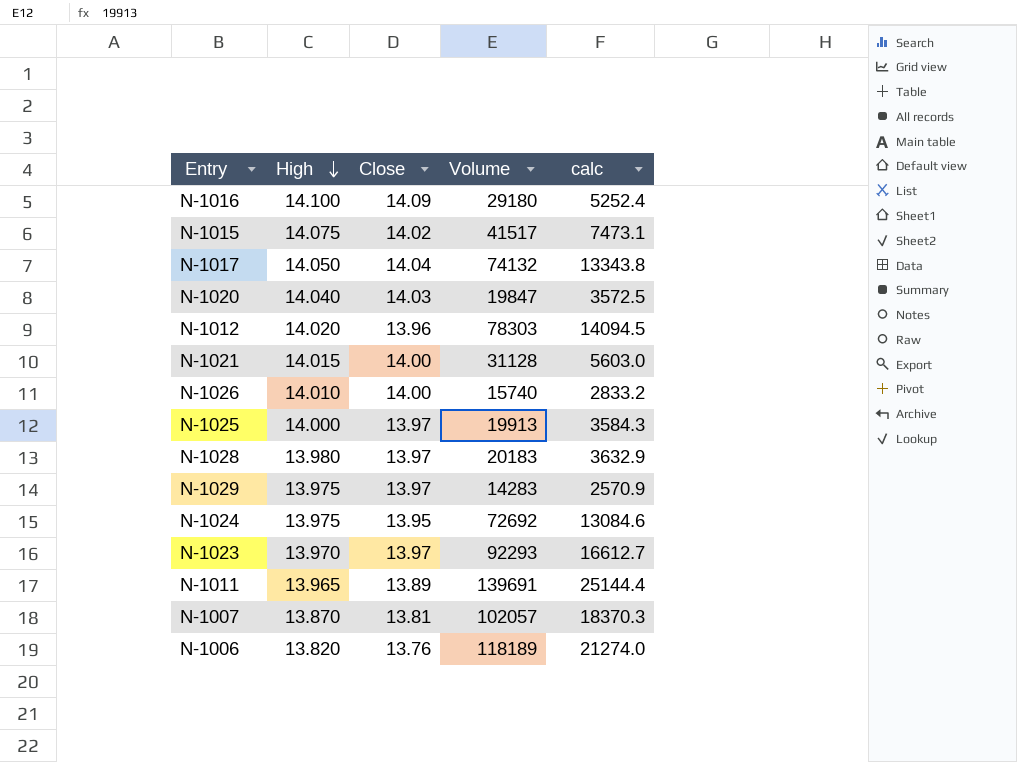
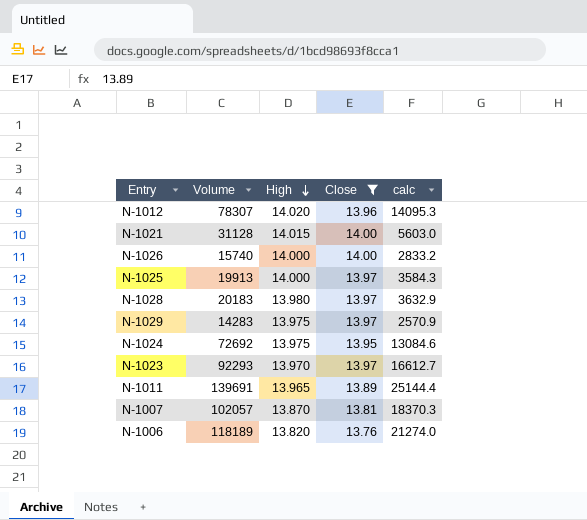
filter: none -> Close <= 14.00
column Volume | position: 4 -> 2
N-1012 | Volume: 78303 -> 78307
N-1012 | calc: 14094.5 -> 14095.3
N-1026 | High: 14.010 -> 14.000

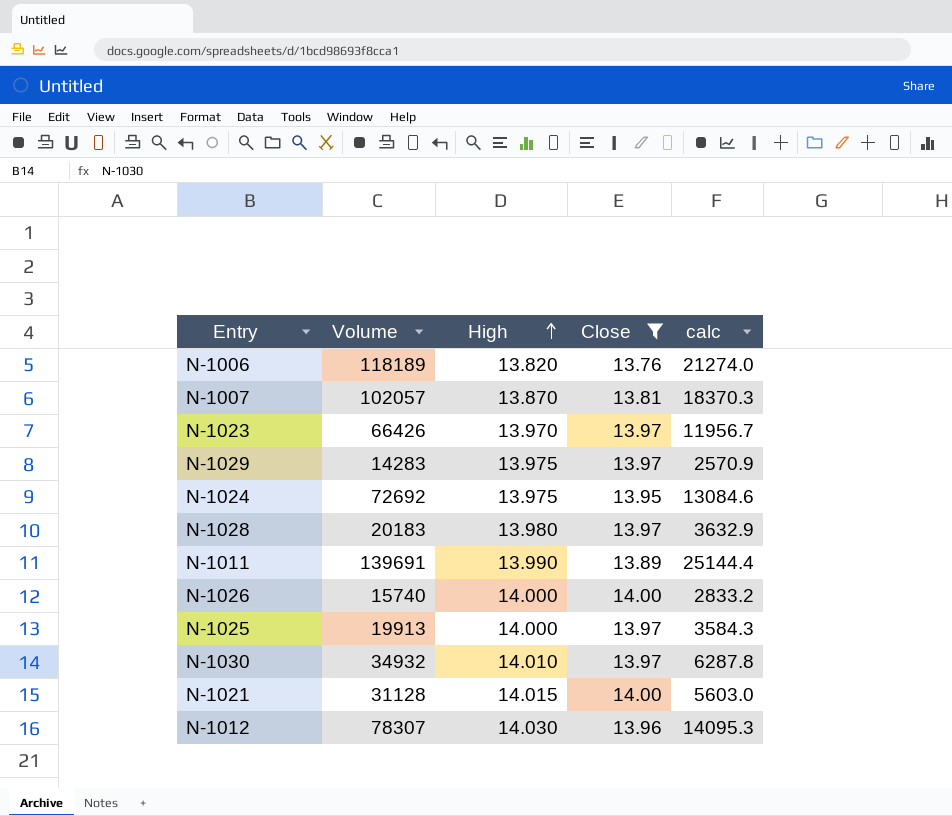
row order: High descending -> High ascending
N-1023 | Volume: 92293 -> 66426
N-1023 | calc: 16612.7 -> 11956.7
N-1011 | High: 13.965 -> 13.990
row N-1030: none -> 34932 | 14.010 | 13.97 | 6287.8
N-1012 | High: 14.020 -> 14.030

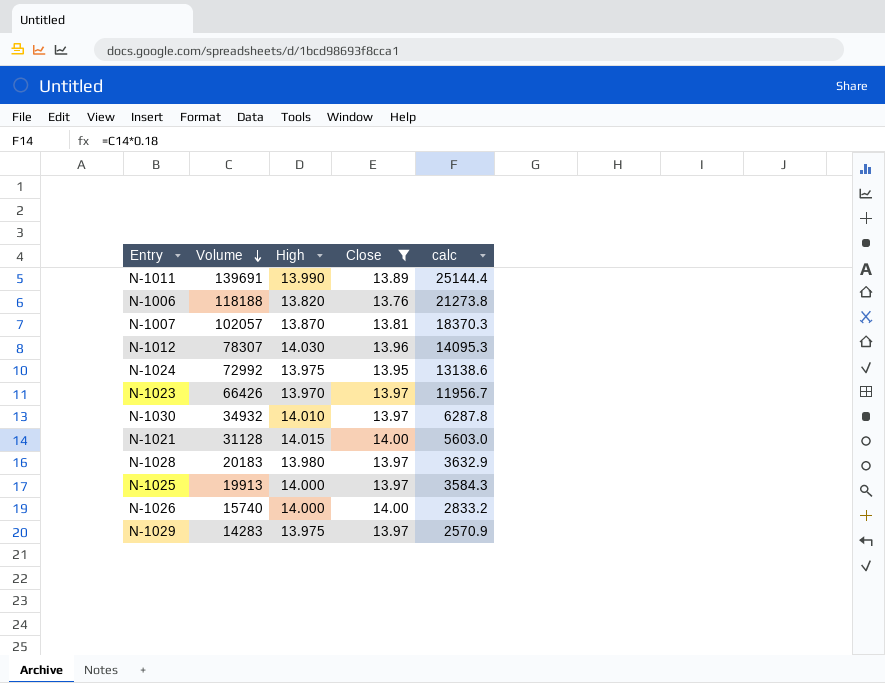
row order: High ascending -> Volume descending
N-1006 | Volume: 118189 -> 118188
N-1006 | calc: 21274.0 -> 21273.8
N-1024 | Volume: 72692 -> 72992
N-1024 | calc: 13084.6 -> 13138.6

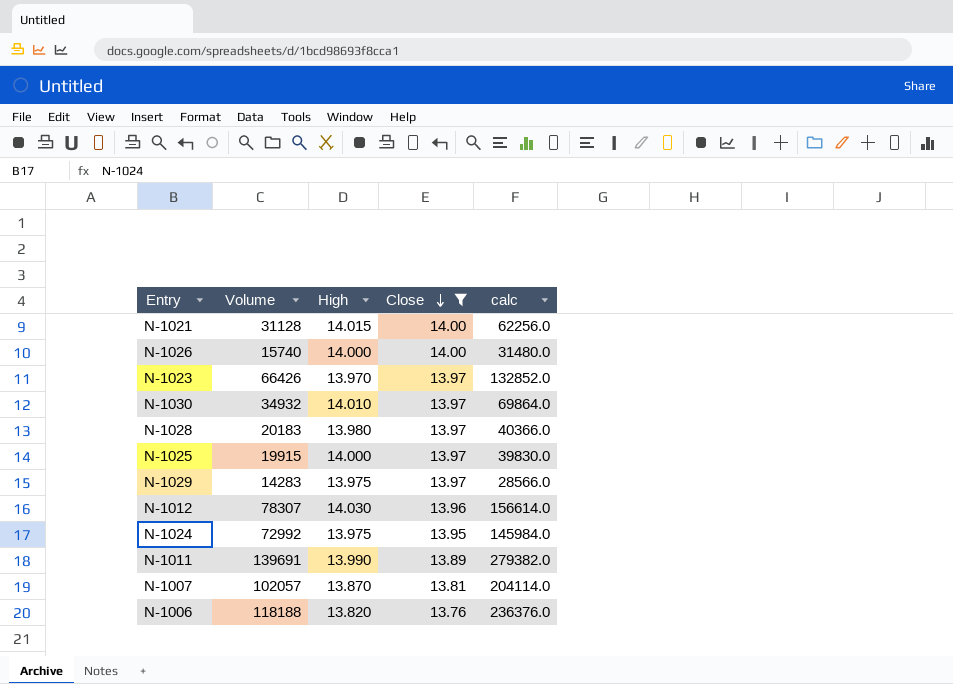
row order: Volume descending -> Close descending
column calc | formula: [Volume] * 0.18 -> [Volume] * 2
N-1025 | Volume: 19913 -> 19915

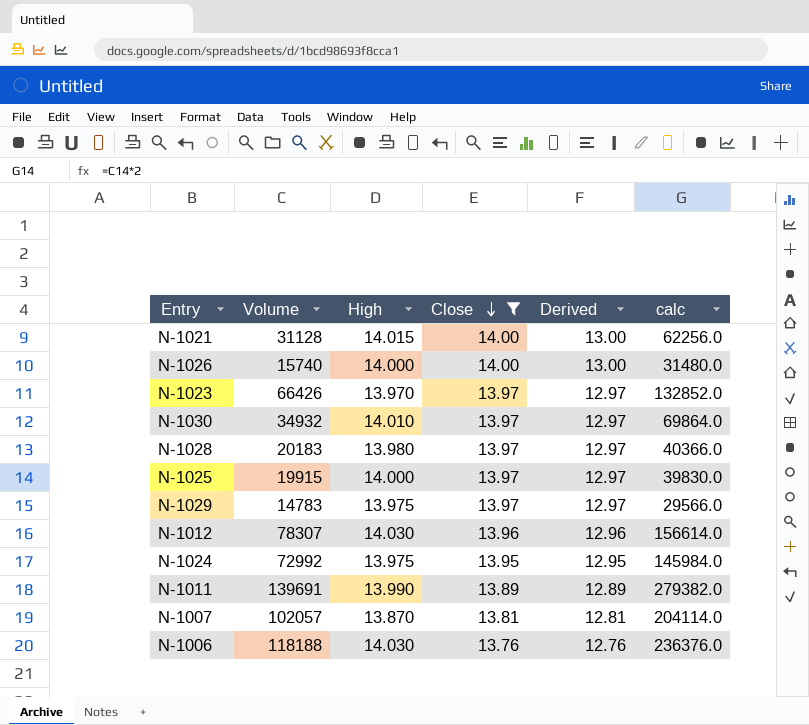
column Derived | formula: none -> [Close] - 1
N-1029 | Volume: 14283 -> 14783
N-1029 | calc: 28566.0 -> 29566.0
N-1006 | High: 13.820 -> 14.030

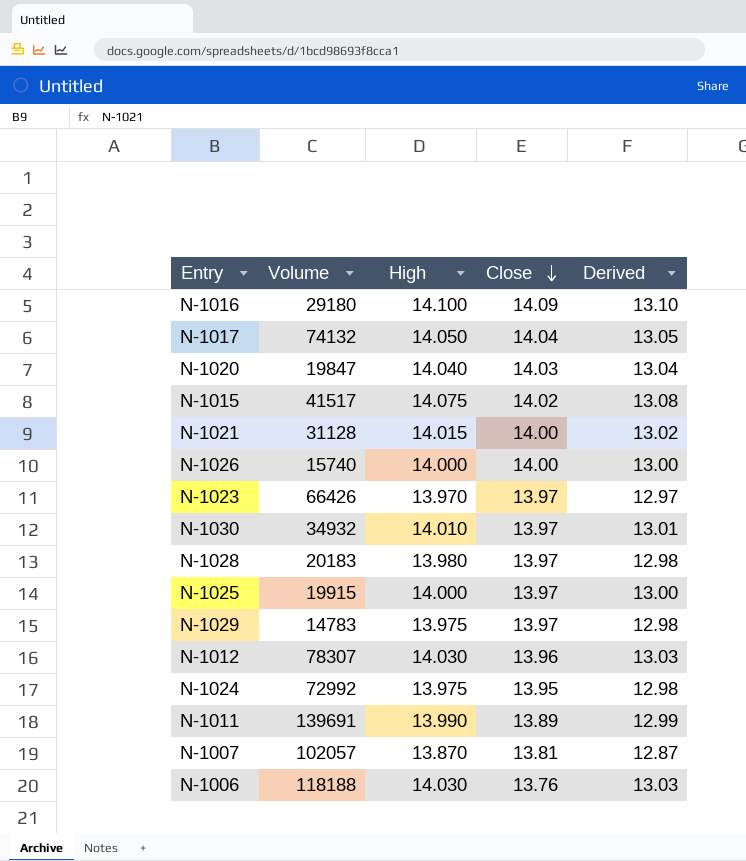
filter: Close <= 14.00 -> none
column calc | formula: [Volume] * 2 -> none
column Derived | formula: [Close] - 1 -> [High] - 1

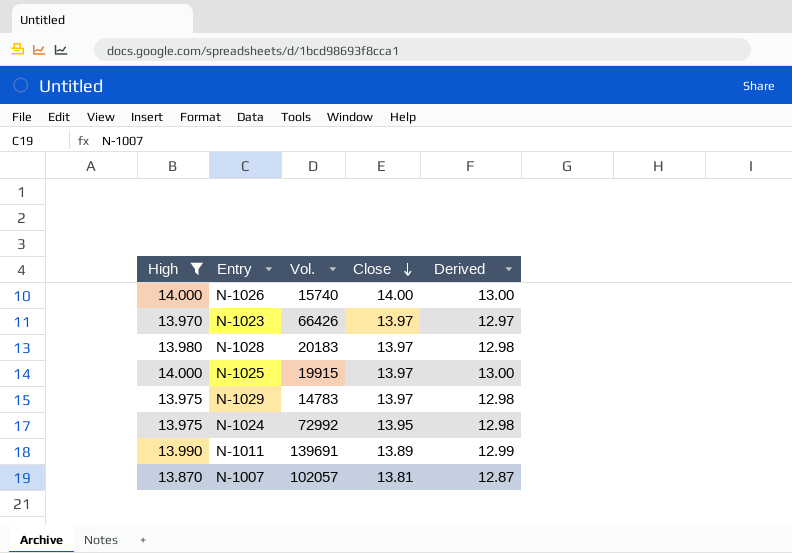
filter: none -> High <= 14.000
column High | position: 3 -> 1
column name: Volume -> Vol.

